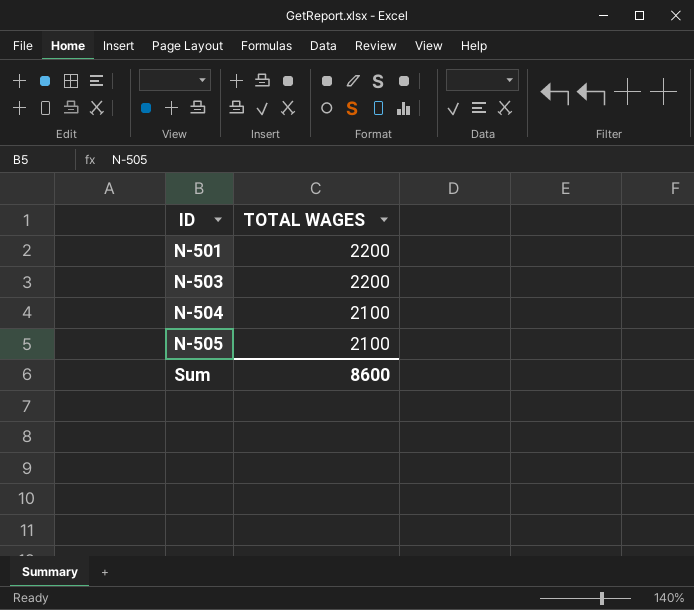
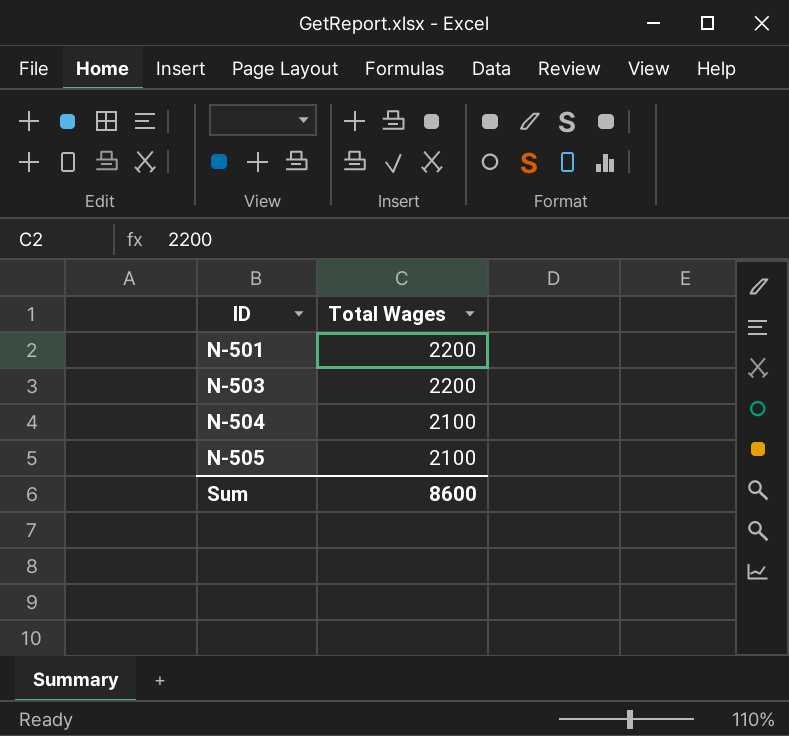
column name: TOTAL WAGES -> Total Wages

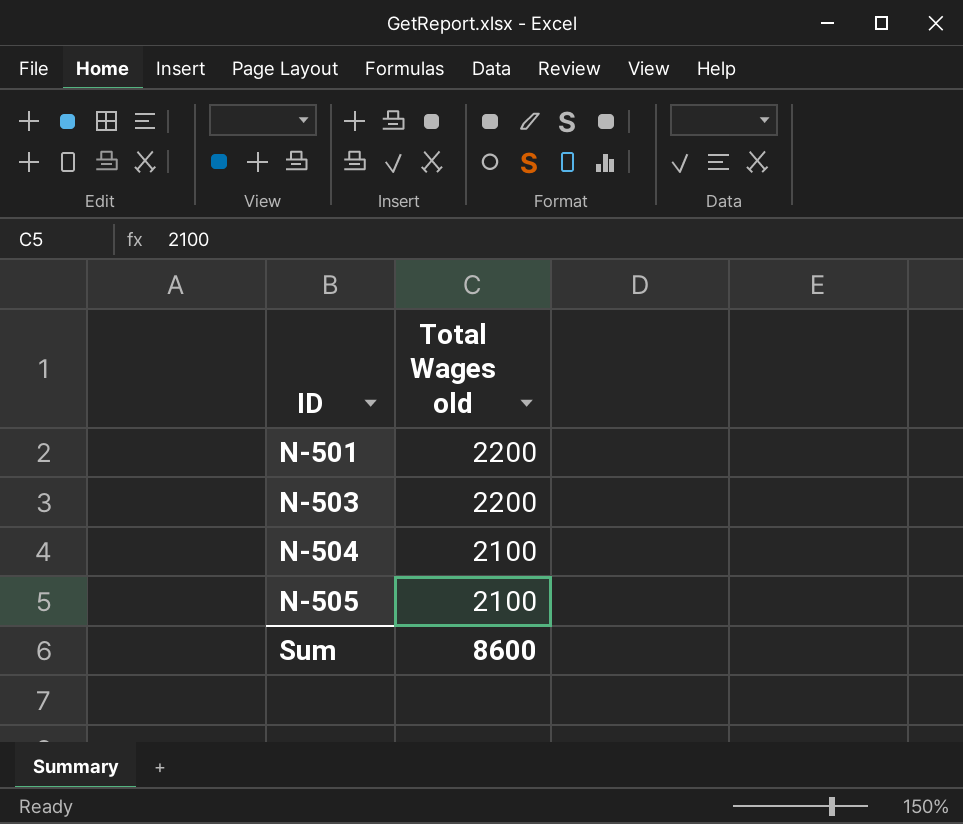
column name: Total Wages -> Total Wages old

